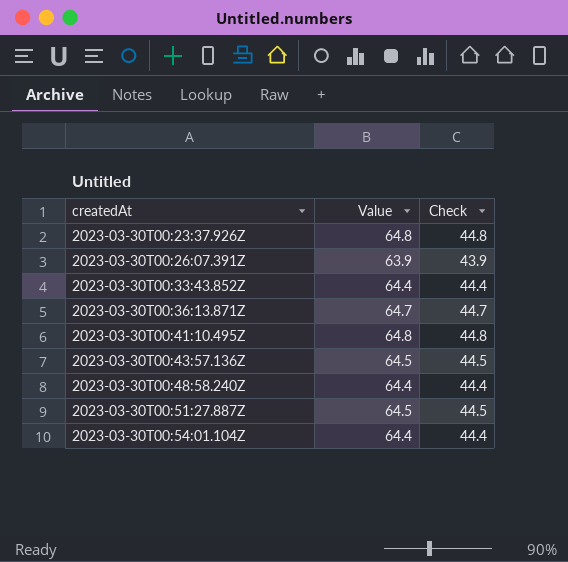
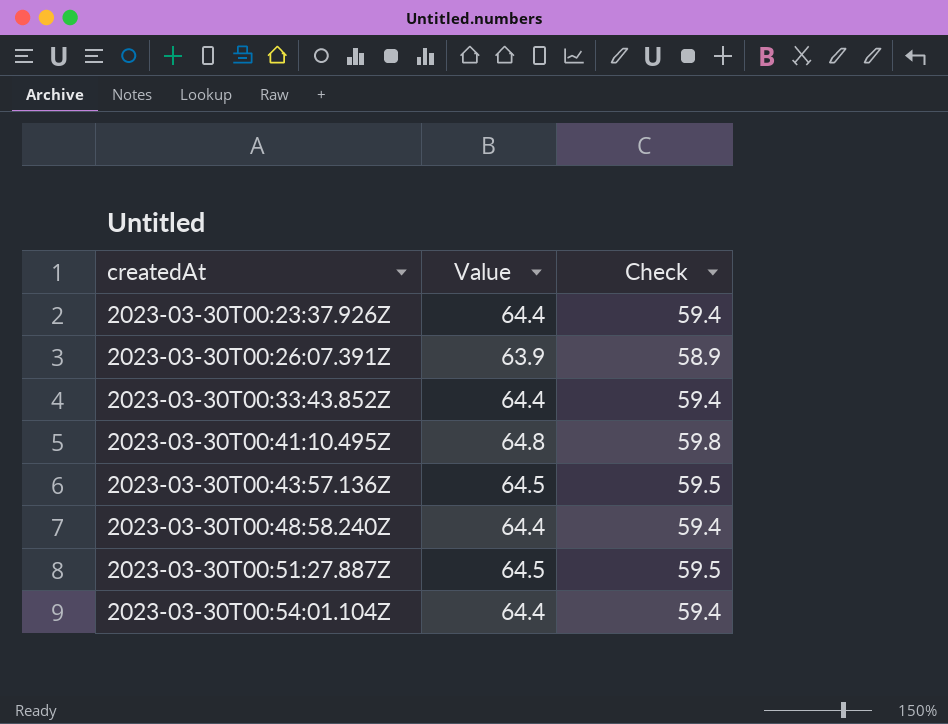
column Check | formula: [Value] - 20 -> [Value] - 5
row 2023-03-30T00:36:13.871Z: 64.7 | 44.7 -> none
2023-03-30T00:23:37.926Z | Value: 64.8 -> 64.4

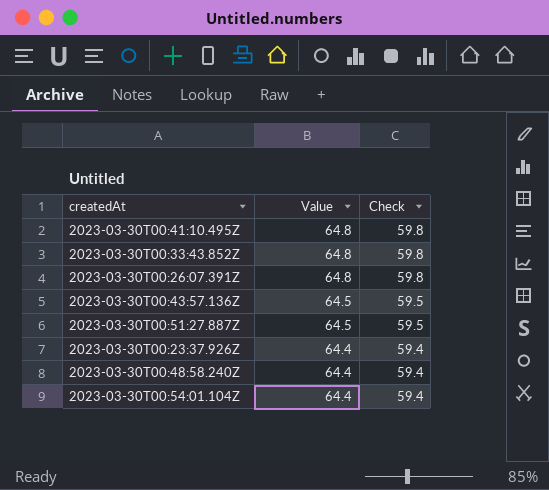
row order: createdAt ascending -> Value descending
2023-03-30T00:33:43.852Z | Value: 64.4 -> 64.8
2023-03-30T00:33:43.852Z | Check: 59.4 -> 59.8
2023-03-30T00:26:07.391Z | Value: 63.9 -> 64.8
2023-03-30T00:26:07.391Z | Check: 58.9 -> 59.8

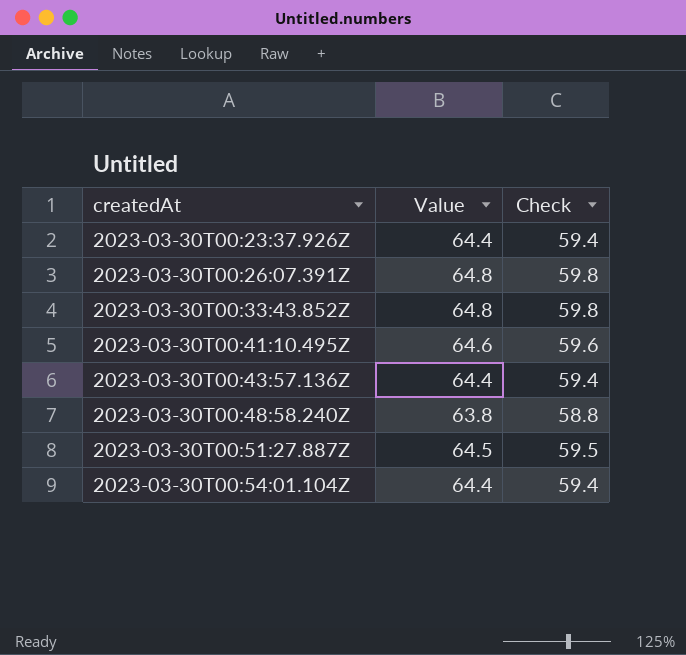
row order: Value descending -> createdAt ascending
2023-03-30T00:41:10.495Z | Value: 64.8 -> 64.6
2023-03-30T00:41:10.495Z | Check: 59.8 -> 59.6
2023-03-30T00:43:57.136Z | Value: 64.5 -> 64.4
2023-03-30T00:43:57.136Z | Check: 59.5 -> 59.4
2023-03-30T00:48:58.240Z | Value: 64.4 -> 63.8
2023-03-30T00:48:58.240Z | Check: 59.4 -> 58.8

